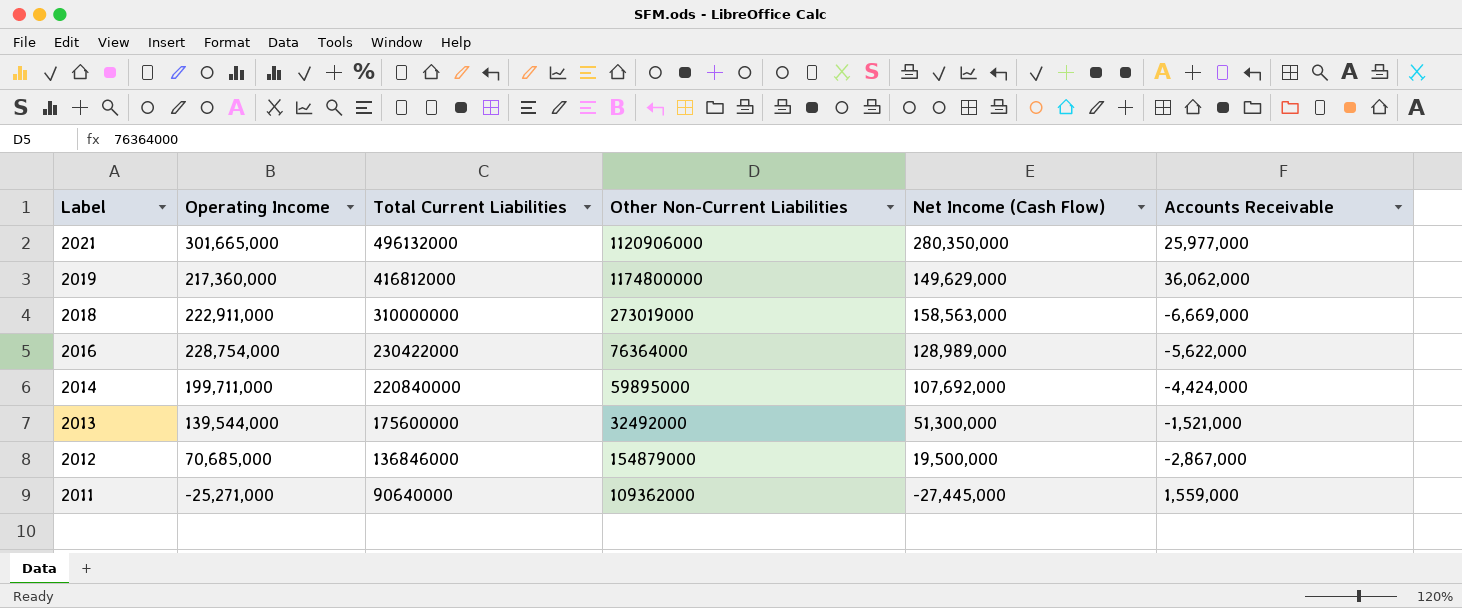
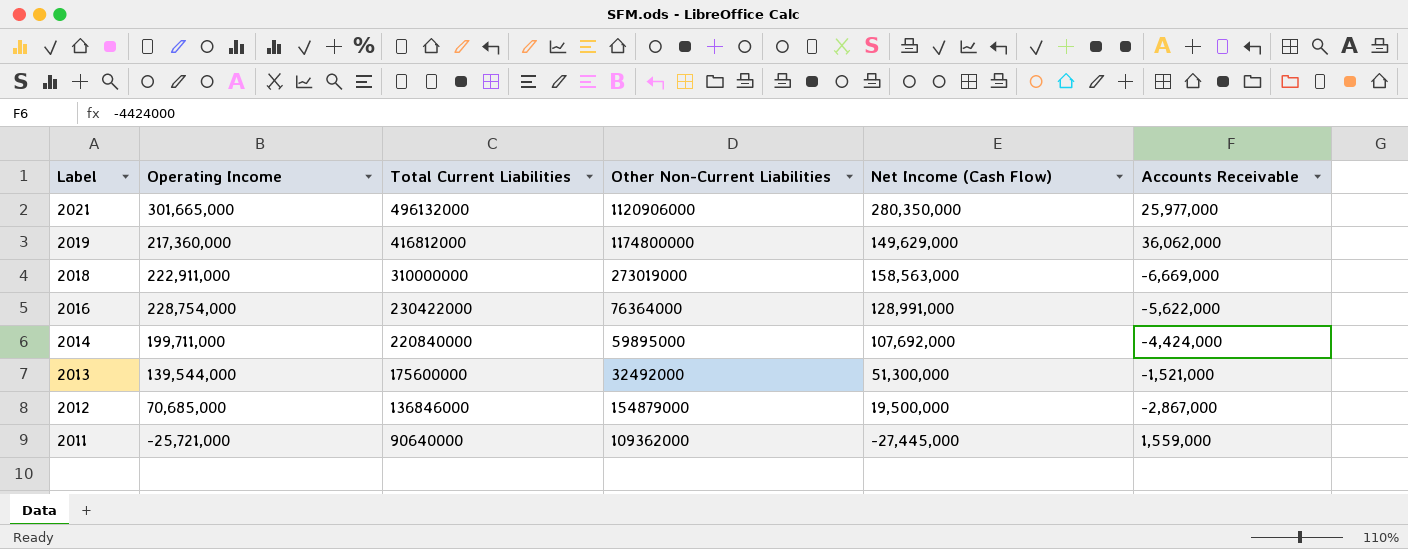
2016 | Net Income (Cash Flow): 128,989,000 -> 128,991,000
2011 | Operating Income: -25,271,000 -> -25,721,000

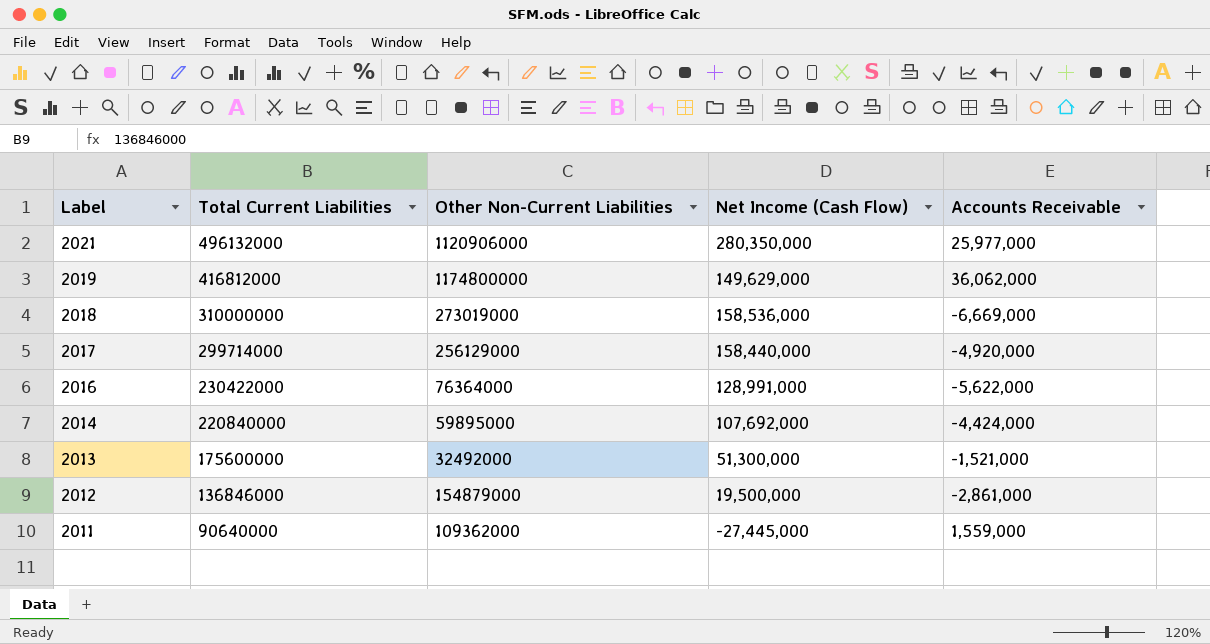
column Operating Income | position: 2 -> none
2018 | Net Income (Cash Flow): 158,563,000 -> 158,536,000
row 2017: none -> 299714000 | 256129000 | 158,440,000 | -4,920,000
2012 | Accounts Receivable: -2,867,000 -> -2,861,000

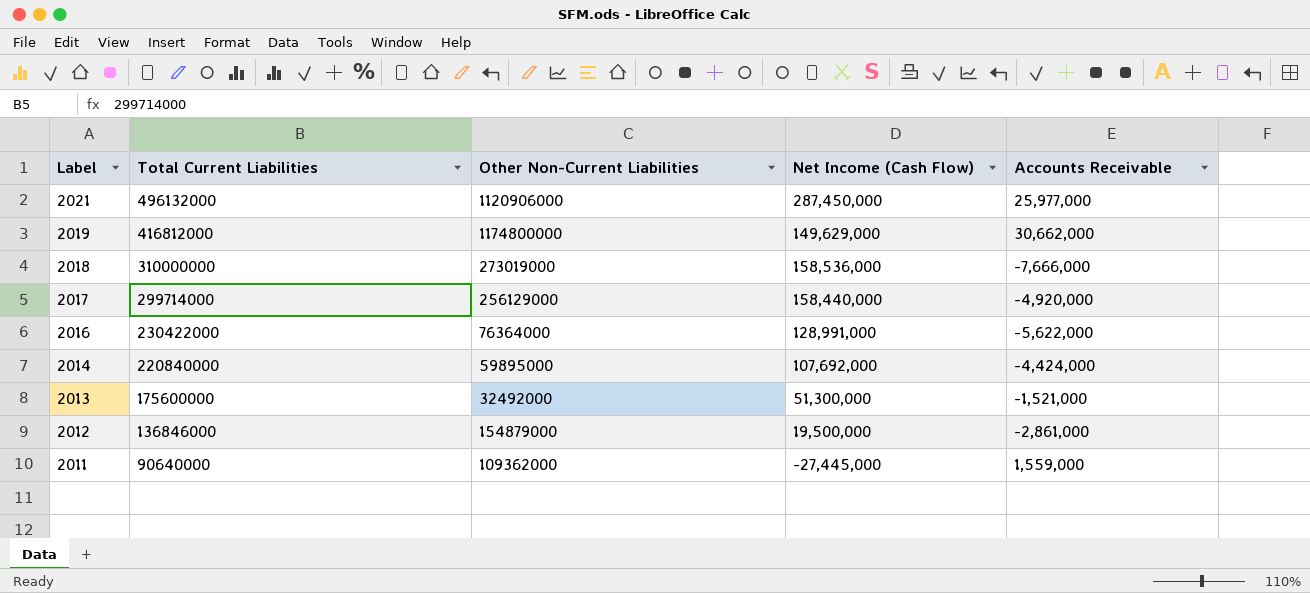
2021 | Net Income (Cash Flow): 280,350,000 -> 287,450,000
2019 | Accounts Receivable: 36,062,000 -> 30,662,000
2018 | Accounts Receivable: -6,669,000 -> -7,666,000

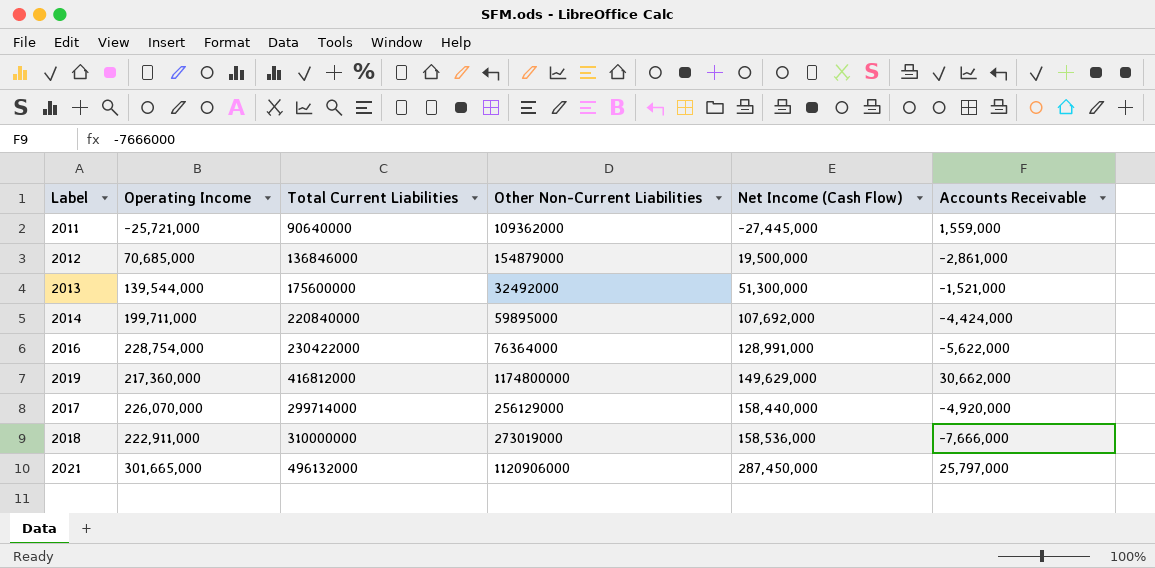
row order: Label descending -> Net Income (Cash Flow) ascending
column Operating Income | position: none -> 2
2021 | Accounts Receivable: 25,977,000 -> 25,797,000

